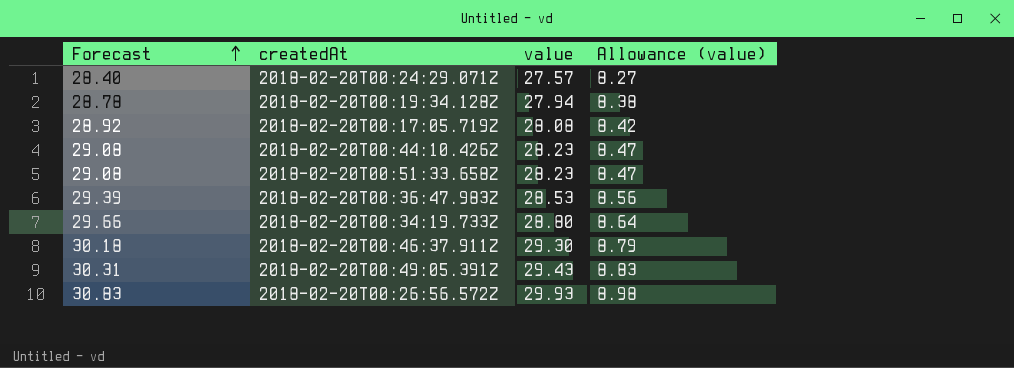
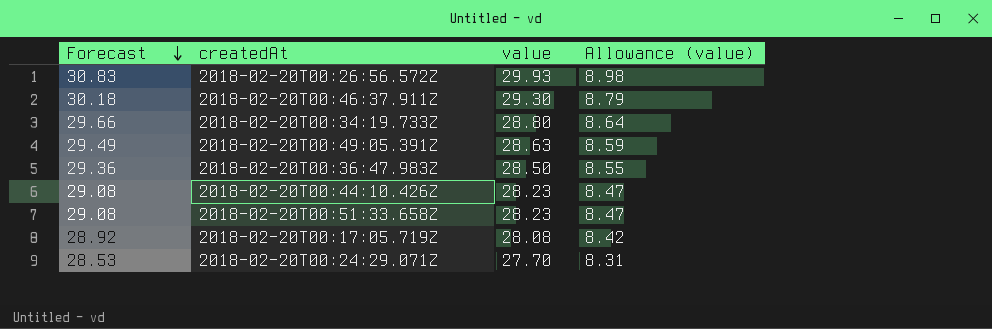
row order: Forecast ascending -> Forecast descending
row 2018-02-20T00:19:34.128Z: 28.78 | 27.94 | 8.38 -> none
2018-02-20T00:49:05.391Z | Forecast: 30.31 -> 29.49
2018-02-20T00:49:05.391Z | value: 29.43 -> 28.63
2018-02-20T00:49:05.391Z | Allowance (value): 8.83 -> 8.59
2018-02-20T00:36:47.983Z | Forecast: 29.39 -> 29.36
2018-02-20T00:36:47.983Z | value: 28.53 -> 28.50
2018-02-20T00:36:47.983Z | Allowance (value): 8.56 -> 8.55
2018-02-20T00:24:29.071Z | Forecast: 28.40 -> 28.53
2018-02-20T00:24:29.071Z | value: 27.57 -> 27.70
2018-02-20T00:24:29.071Z | Allowance (value): 8.27 -> 8.31

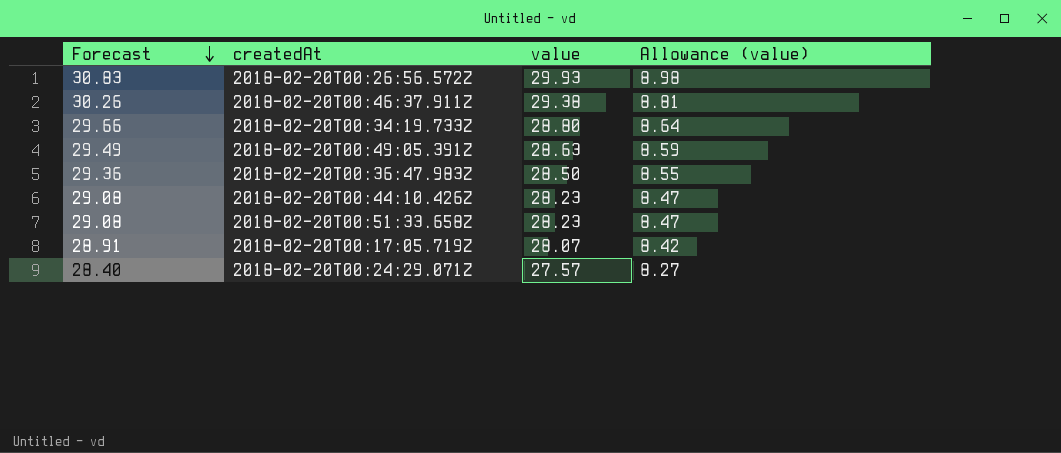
2018-02-20T00:46:37.911Z | Forecast: 30.18 -> 30.26
2018-02-20T00:46:37.911Z | value: 29.30 -> 29.38
2018-02-20T00:46:37.911Z | Allowance (value): 8.79 -> 8.81
2018-02-20T00:17:05.719Z | Forecast: 28.92 -> 28.91
2018-02-20T00:17:05.719Z | value: 28.08 -> 28.07
2018-02-20T00:24:29.071Z | Forecast: 28.53 -> 28.40
2018-02-20T00:24:29.071Z | value: 27.70 -> 27.57
2018-02-20T00:24:29.071Z | Allowance (value): 8.31 -> 8.27

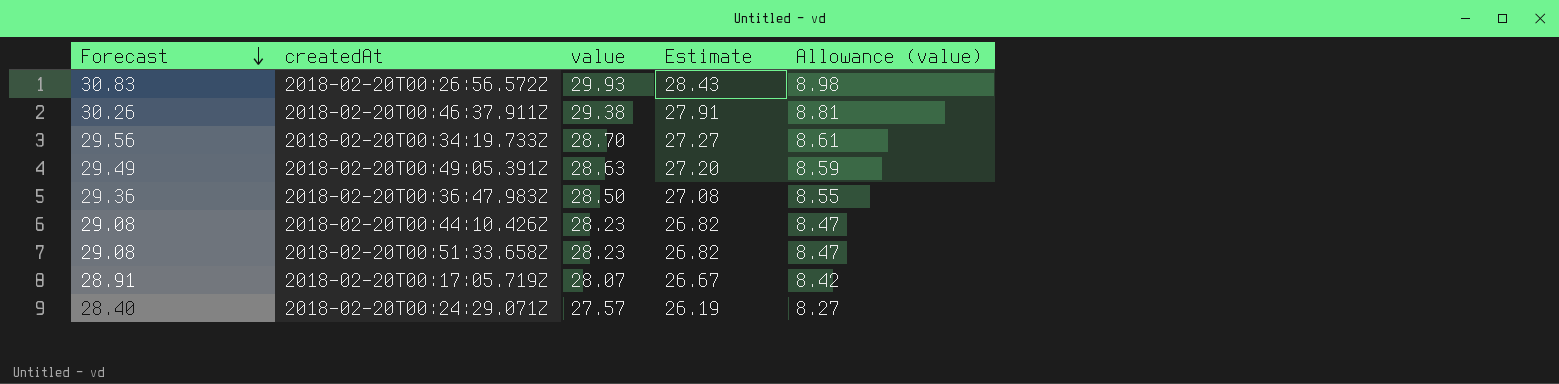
column Estimate | formula: none -> [value] * 0.95
2018-02-20T00:34:19.733Z | Forecast: 29.66 -> 29.56
2018-02-20T00:34:19.733Z | value: 28.80 -> 28.70
2018-02-20T00:34:19.733Z | Allowance (value): 8.64 -> 8.61

